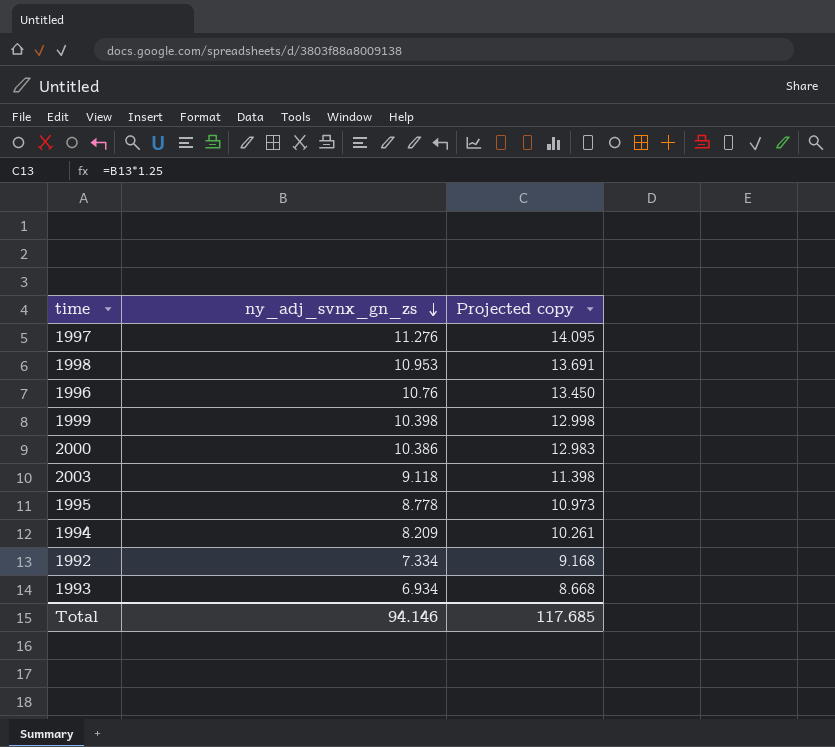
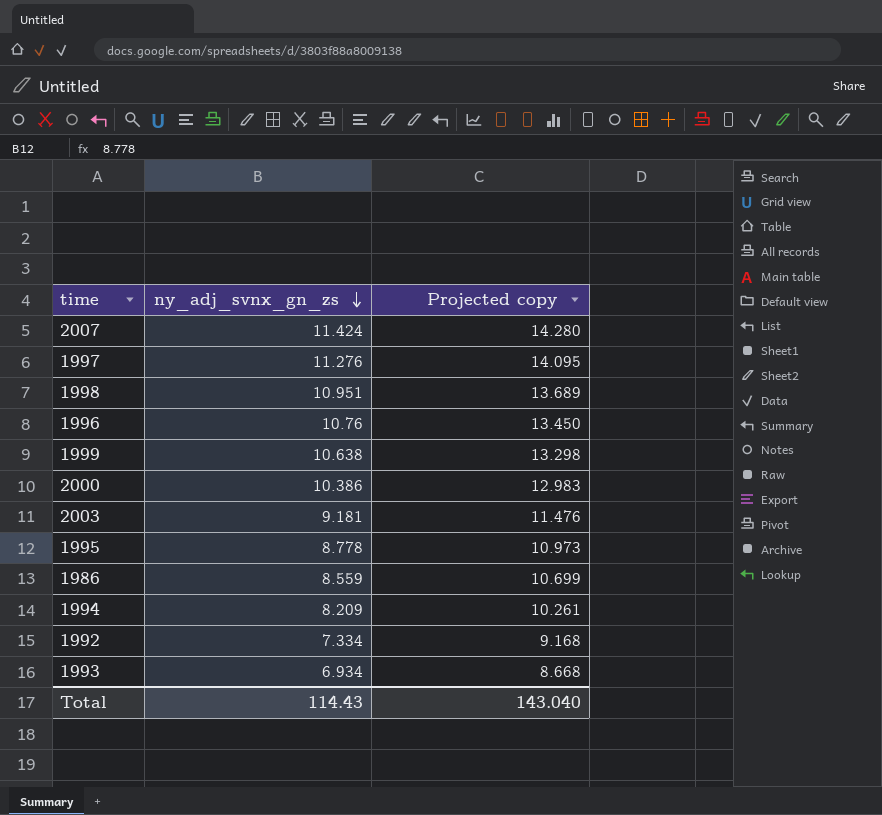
row 2007: none -> 11.424 | 14.280
1998 | ny_adj_svnx_gn_zs: 10.953 -> 10.951
1998 | Projected copy: 13.691 -> 13.689
1999 | ny_adj_svnx_gn_zs: 10.398 -> 10.638
1999 | Projected copy: 12.998 -> 13.298
2003 | ny_adj_svnx_gn_zs: 9.118 -> 9.181
2003 | Projected copy: 11.398 -> 11.476
row 1986: none -> 8.559 | 10.699
Total | ny_adj_svnx_gn_zs: 94.146 -> 114.43
Total | Projected copy: 117.685 -> 143.040

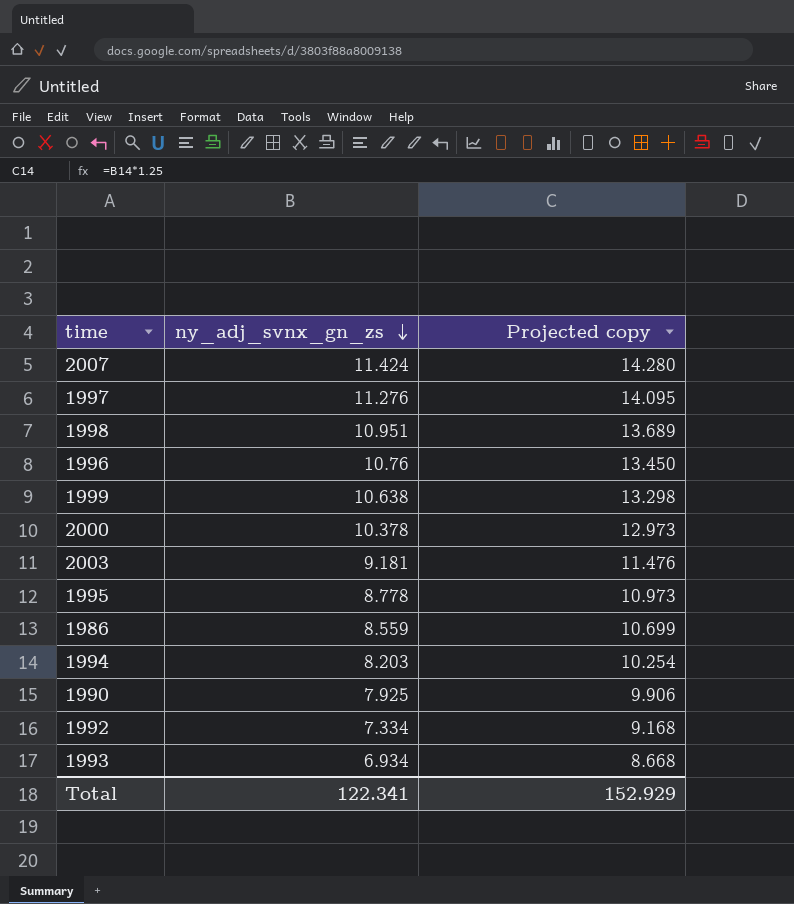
2000 | ny_adj_svnx_gn_zs: 10.386 -> 10.378
2000 | Projected copy: 12.983 -> 12.973
1994 | ny_adj_svnx_gn_zs: 8.209 -> 8.203
1994 | Projected copy: 10.261 -> 10.254
row 1990: none -> 7.925 | 9.906
Total | ny_adj_svnx_gn_zs: 114.43 -> 122.341
Total | Projected copy: 143.040 -> 152.929

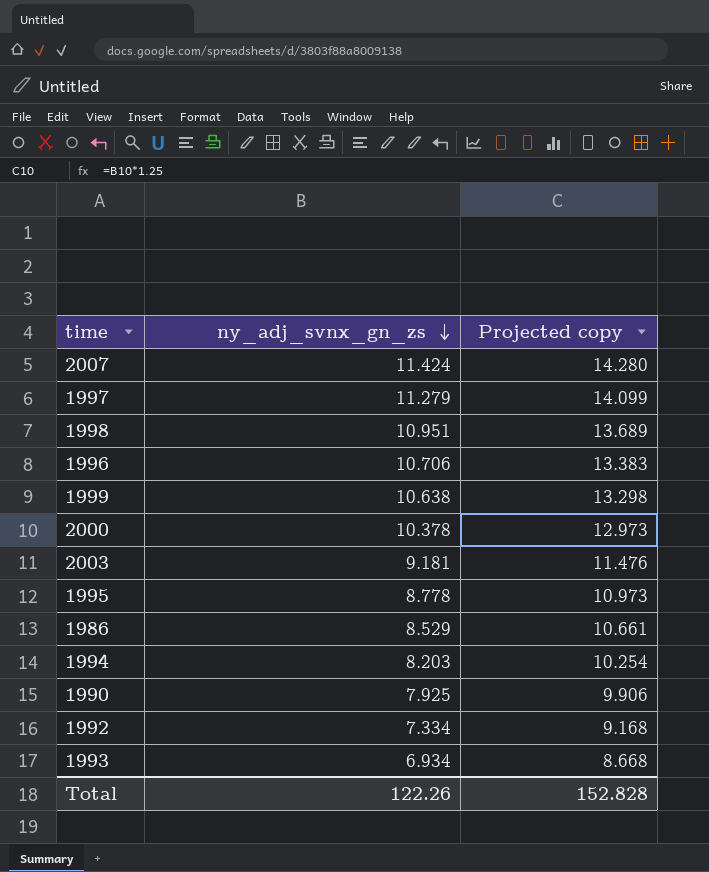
1997 | ny_adj_svnx_gn_zs: 11.276 -> 11.279
1997 | Projected copy: 14.095 -> 14.099
1996 | ny_adj_svnx_gn_zs: 10.76 -> 10.706
1996 | Projected copy: 13.450 -> 13.383
1986 | ny_adj_svnx_gn_zs: 8.559 -> 8.529
1986 | Projected copy: 10.699 -> 10.661
Total | ny_adj_svnx_gn_zs: 122.341 -> 122.26
Total | Projected copy: 152.929 -> 152.828

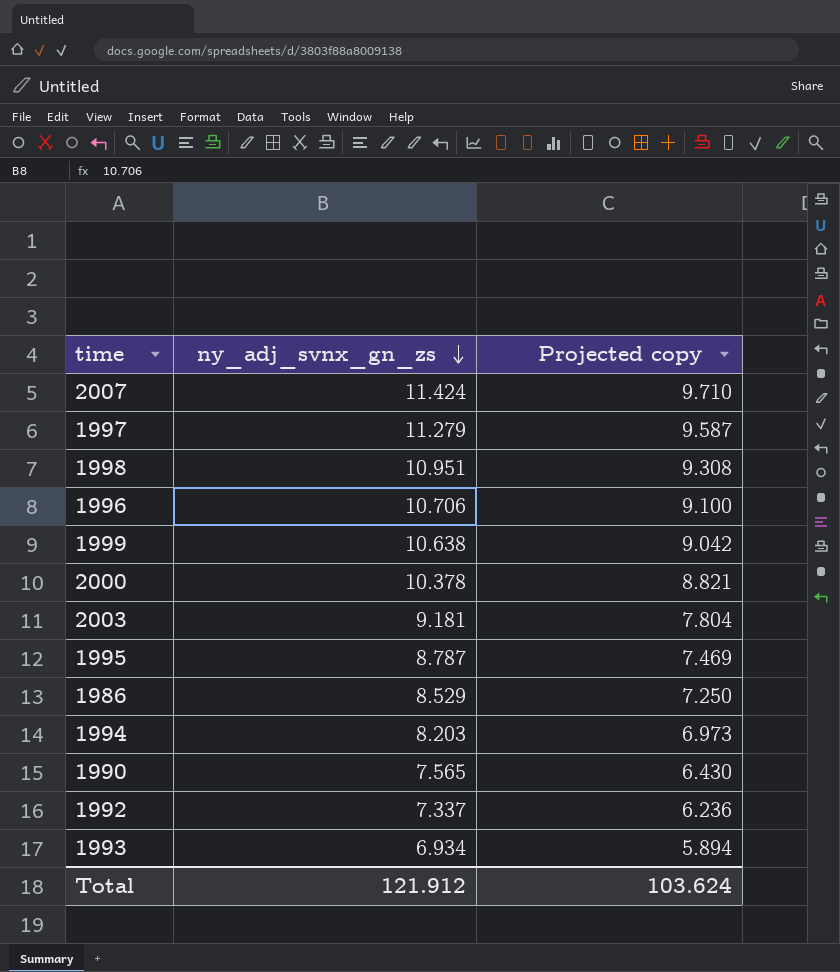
column Projected copy | formula: [ny_adj_svnx_gn_zs] * 1.25 -> [ny_adj_svnx_gn_zs] * 0.85
1995 | ny_adj_svnx_gn_zs: 8.778 -> 8.787
1990 | ny_adj_svnx_gn_zs: 7.925 -> 7.565
1992 | ny_adj_svnx_gn_zs: 7.334 -> 7.337
Total | ny_adj_svnx_gn_zs: 122.26 -> 121.912
Total | Projected copy: 152.828 -> 103.624

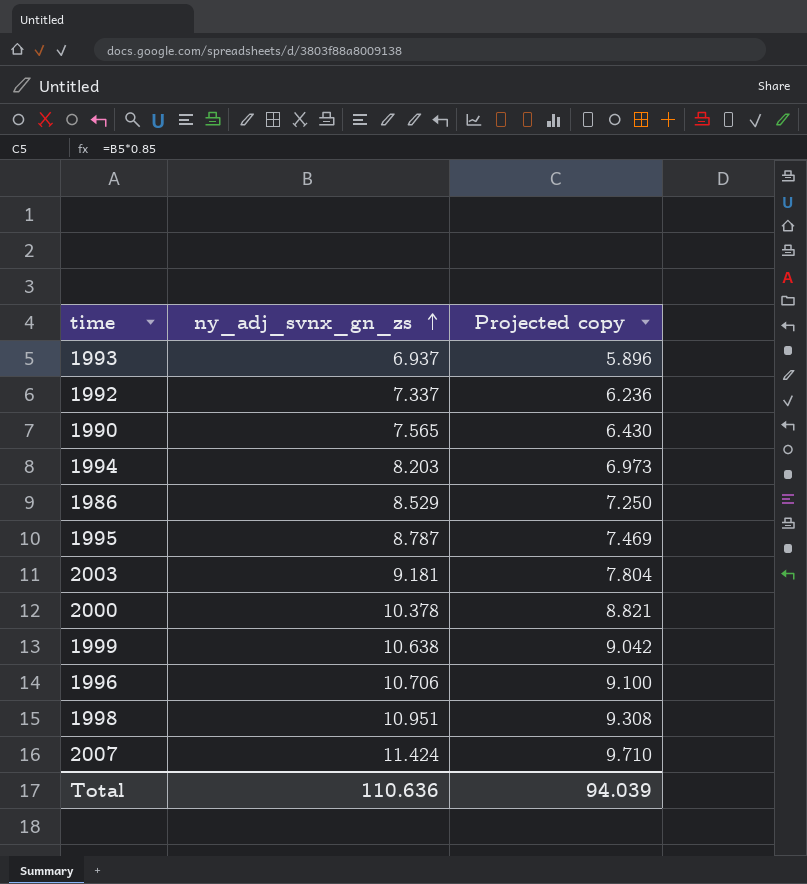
row order: ny_adj_svnx_gn_zs descending -> ny_adj_svnx_gn_zs ascending
row 1997: 11.279 | 9.587 -> none
1993 | ny_adj_svnx_gn_zs: 6.934 -> 6.937
1993 | Projected copy: 5.894 -> 5.896
Total | ny_adj_svnx_gn_zs: 121.912 -> 110.636
Total | Projected copy: 103.624 -> 94.039

